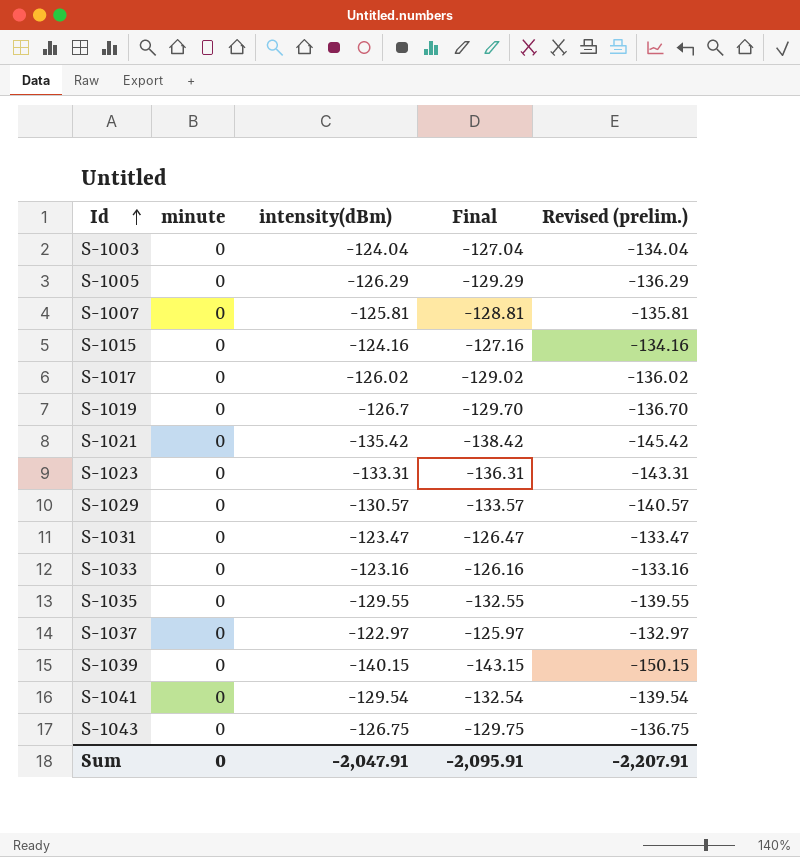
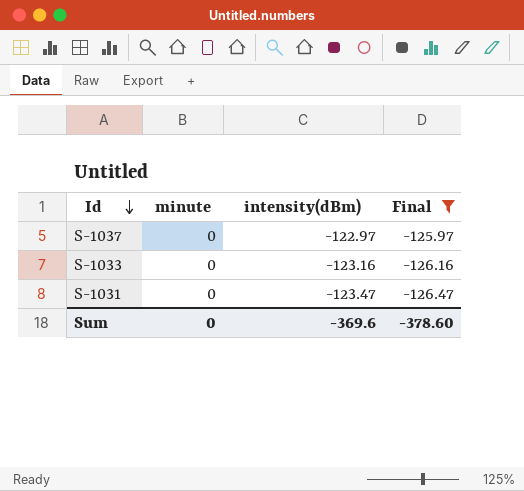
filter: none -> Final >= -126.47
row order: Id ascending -> Id descending
column Revised (prelim.) | formula: [intensity(dBm)] - 10 -> none
Sum | intensity(dBm): -2,047.91 -> -369.6
Sum | Final: -2,095.91 -> -378.60

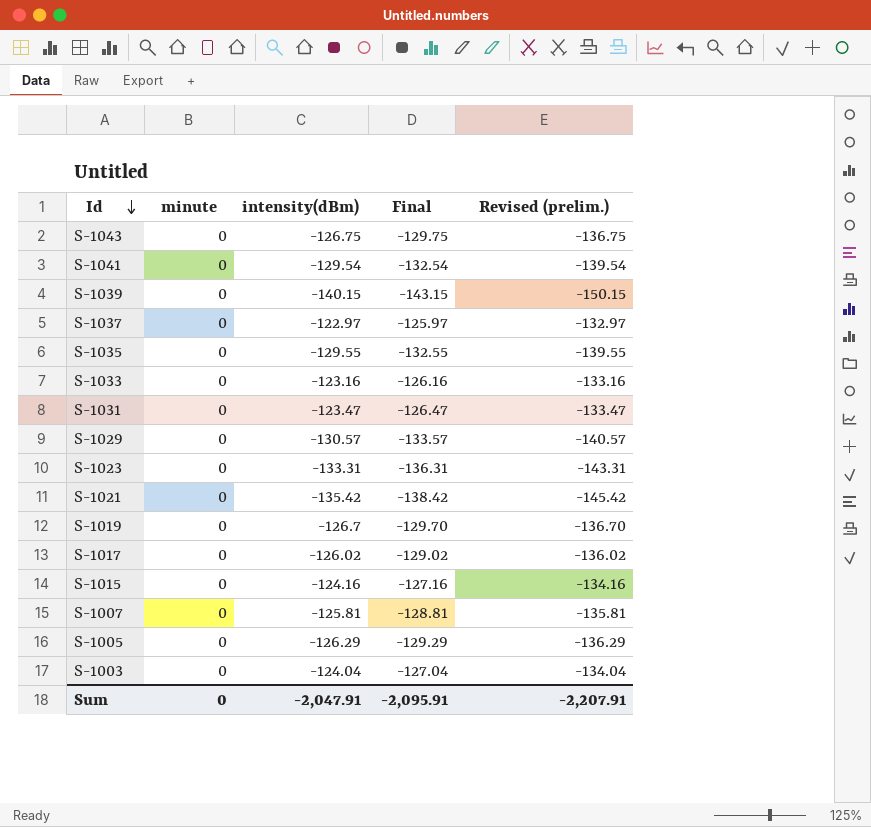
filter: Final >= -126.47 -> none
column Revised (prelim.) | formula: none -> [intensity(dBm)] - 10
Sum | intensity(dBm): -369.6 -> -2,047.91
Sum | Final: -378.60 -> -2,095.91

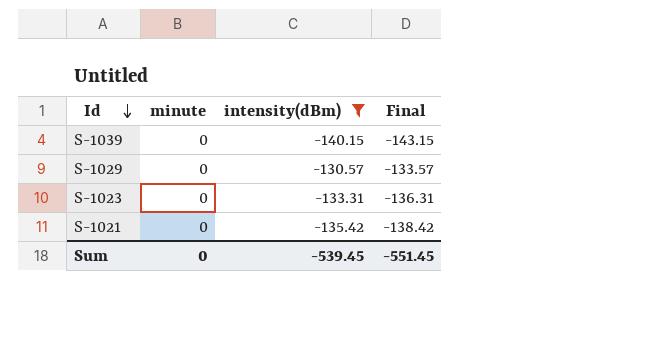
filter: none -> intensity(dBm) <= -130.57
column Revised (prelim.) | formula: [intensity(dBm)] - 10 -> none
Sum | intensity(dBm): -2,047.91 -> -539.45
Sum | Final: -2,095.91 -> -551.45

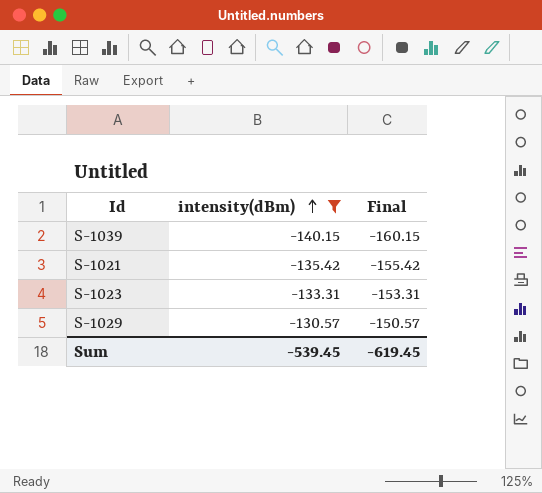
row order: Id descending -> intensity(dBm) ascending
column minute | position: 2 -> none
column Final | formula: [intensity(dBm)] - 3 -> [intensity(dBm)] - 20
Sum | Final: -551.45 -> -619.45

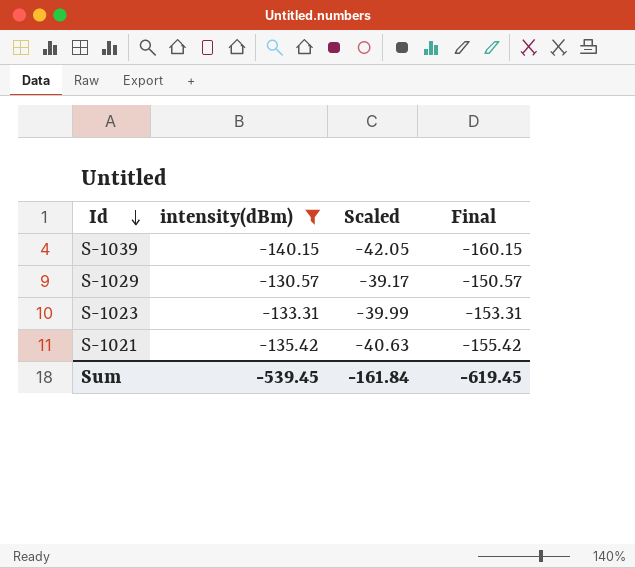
row order: intensity(dBm) ascending -> Id descending
column Scaled | formula: none -> [intensity(dBm)] * 0.3

